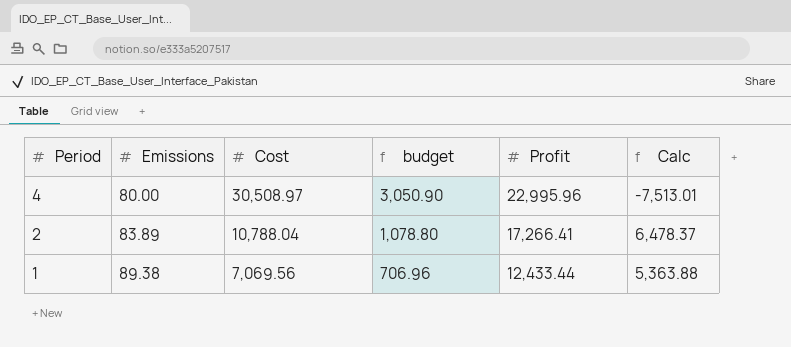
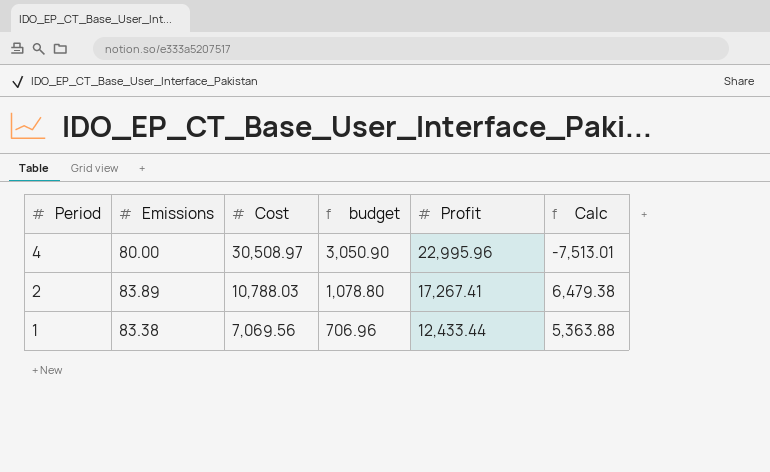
2 | Cost: 10,788.04 -> 10,788.03
2 | Profit: 17,266.41 -> 17,267.41
2 | Calc: 6,478.37 -> 6,479.38
1 | Emissions: 89.38 -> 83.38

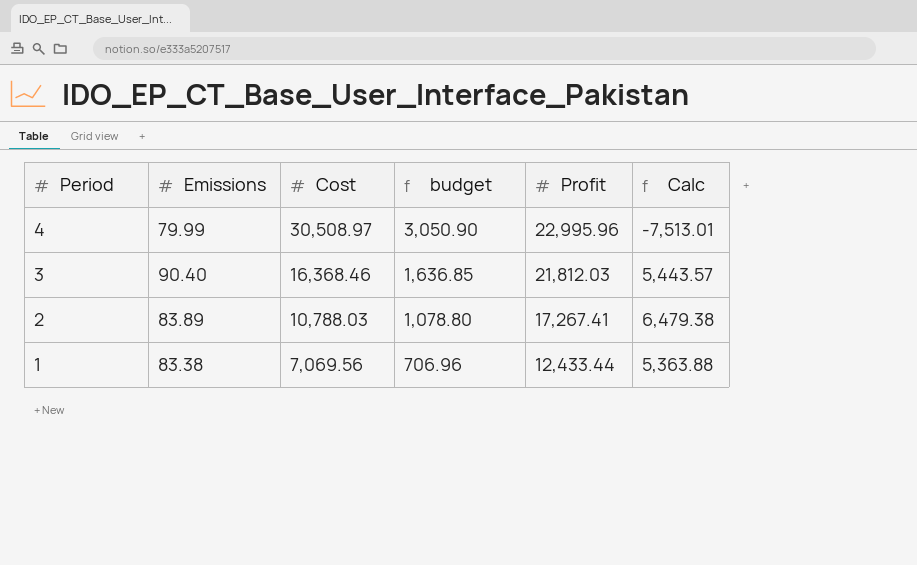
4 | Emissions: 80.00 -> 79.99
row 3: none -> 90.40 | 16,368.46 | 1,636.85 | 21,812.03 | 5,443.57

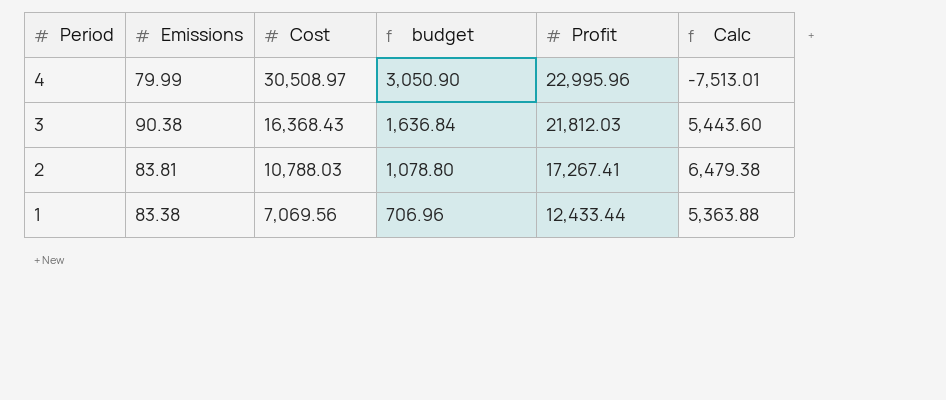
3 | Emissions: 90.40 -> 90.38
3 | Cost: 16,368.46 -> 16,368.43
3 | budget: 1,636.85 -> 1,636.84
3 | Calc: 5,443.57 -> 5,443.60
2 | Emissions: 83.89 -> 83.81

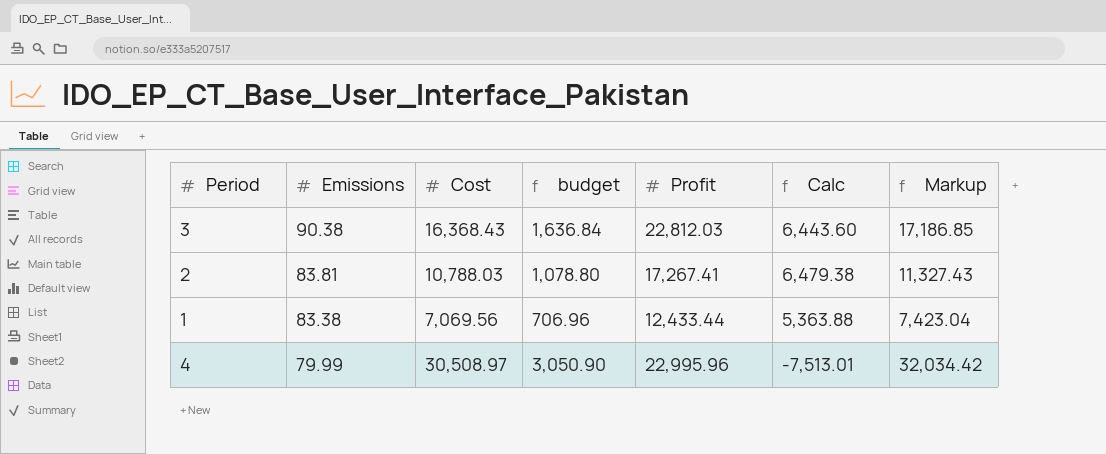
row order: Period descending -> Emissions descending
column Markup | formula: none -> [Cost] * 1.05
3 | Profit: 21,812.03 -> 22,812.03
3 | Calc: 5,443.60 -> 6,443.60

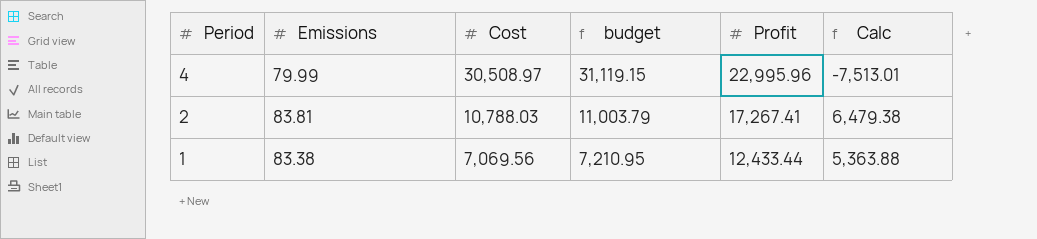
row order: Emissions descending -> Period descending
column Markup | formula: [Cost] * 1.05 -> none
column budget | formula: [Cost] * 0.1 -> [Cost] * 1.02
row 3: 90.38 | 16,368.43 | 1,636.84 | 22,812.03 | 6,443.60 | 17,186.85 -> none

